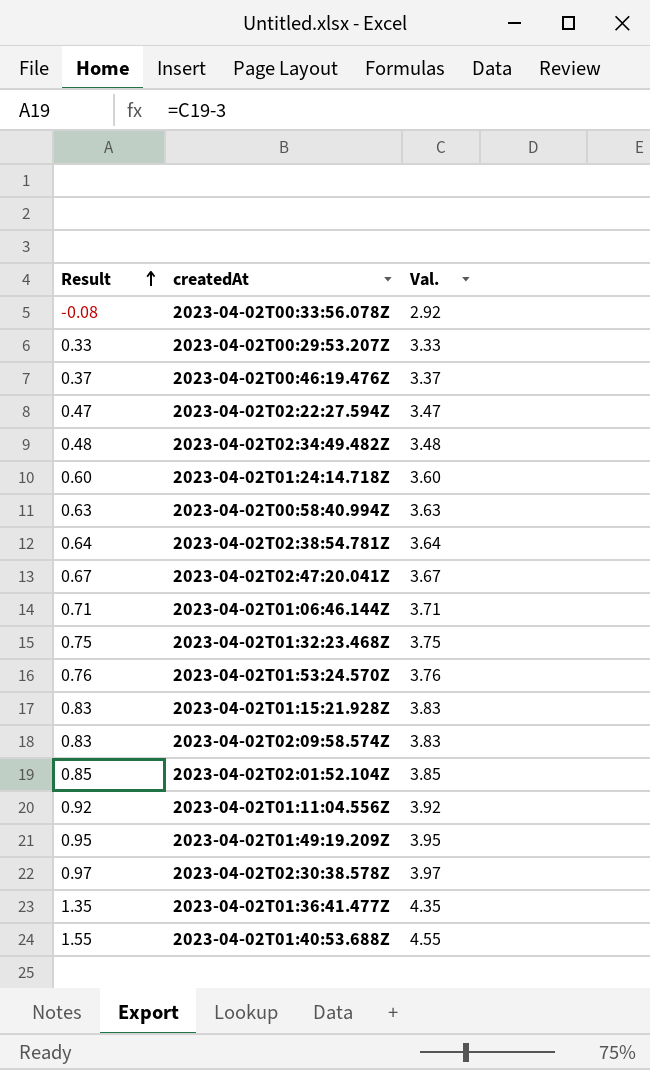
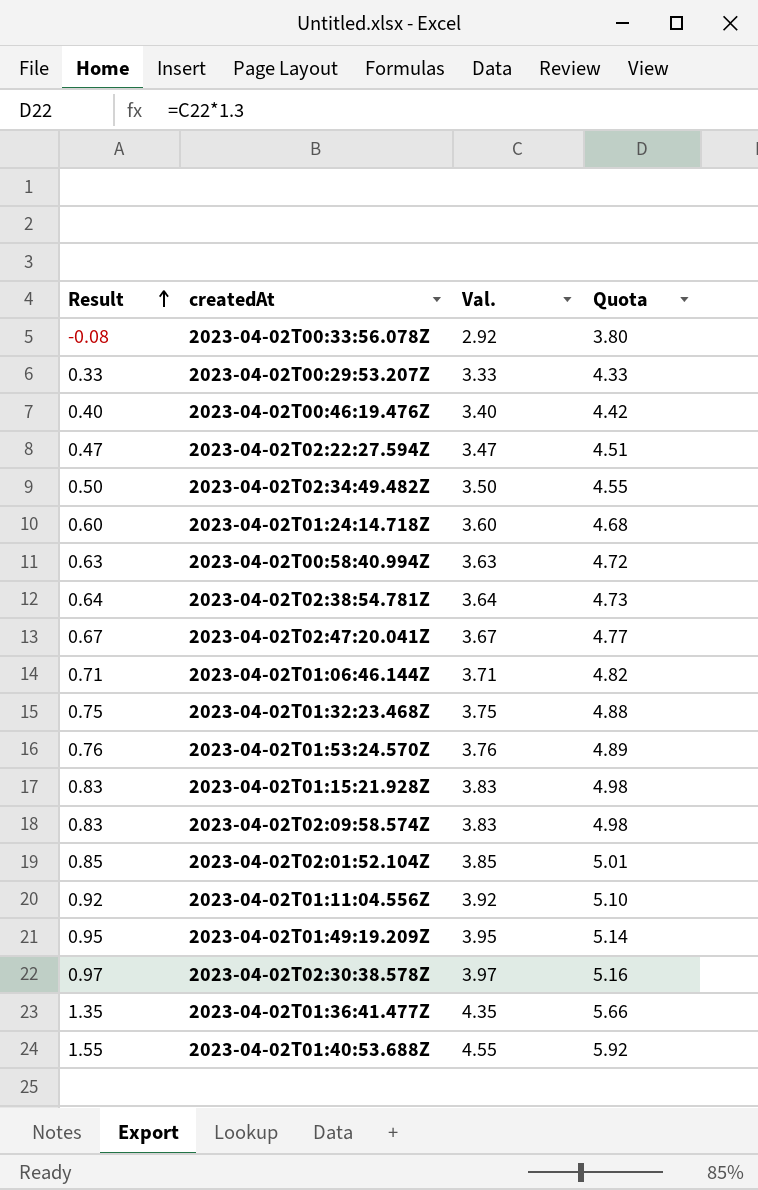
column Quota | formula: none -> [Val.] * 1.3
2023-04-02T00:46:19.476Z | Result: 0.37 -> 0.40
2023-04-02T00:46:19.476Z | Val.: 3.37 -> 3.40
2023-04-02T02:34:49.482Z | Result: 0.48 -> 0.50
2023-04-02T02:34:49.482Z | Val.: 3.48 -> 3.50

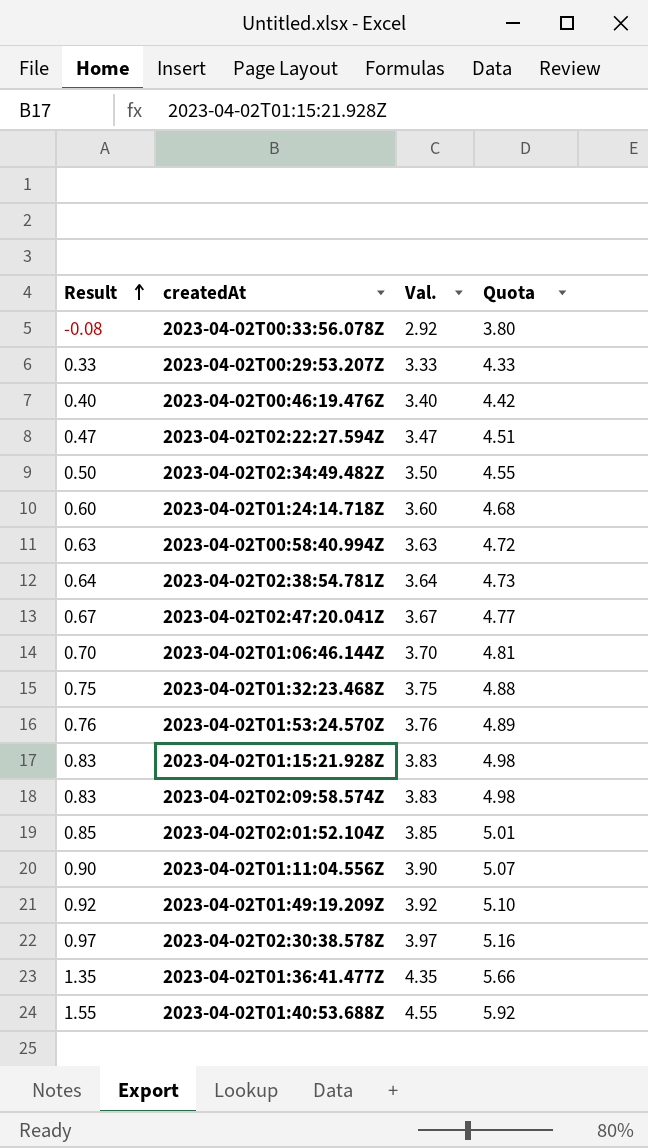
2023-04-02T01:06:46.144Z | Result: 0.71 -> 0.70
2023-04-02T01:06:46.144Z | Val.: 3.71 -> 3.70
2023-04-02T01:06:46.144Z | Quota: 4.82 -> 4.81
2023-04-02T01:11:04.556Z | Result: 0.92 -> 0.90
2023-04-02T01:11:04.556Z | Val.: 3.92 -> 3.90
2023-04-02T01:11:04.556Z | Quota: 5.10 -> 5.07
2023-04-02T01:49:19.209Z | Result: 0.95 -> 0.92
2023-04-02T01:49:19.209Z | Val.: 3.95 -> 3.92
2023-04-02T01:49:19.209Z | Quota: 5.14 -> 5.10

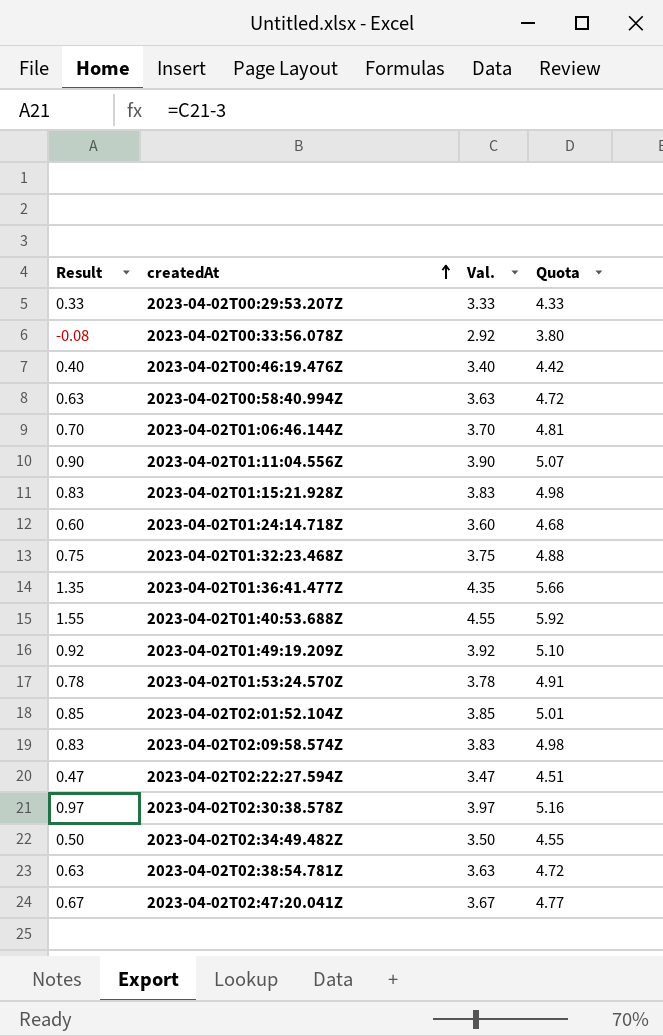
row order: Result ascending -> createdAt ascending
2023-04-02T01:53:24.570Z | Result: 0.76 -> 0.78
2023-04-02T01:53:24.570Z | Val.: 3.76 -> 3.78
2023-04-02T01:53:24.570Z | Quota: 4.89 -> 4.91
2023-04-02T02:38:54.781Z | Result: 0.64 -> 0.63
2023-04-02T02:38:54.781Z | Val.: 3.64 -> 3.63
2023-04-02T02:38:54.781Z | Quota: 4.73 -> 4.72

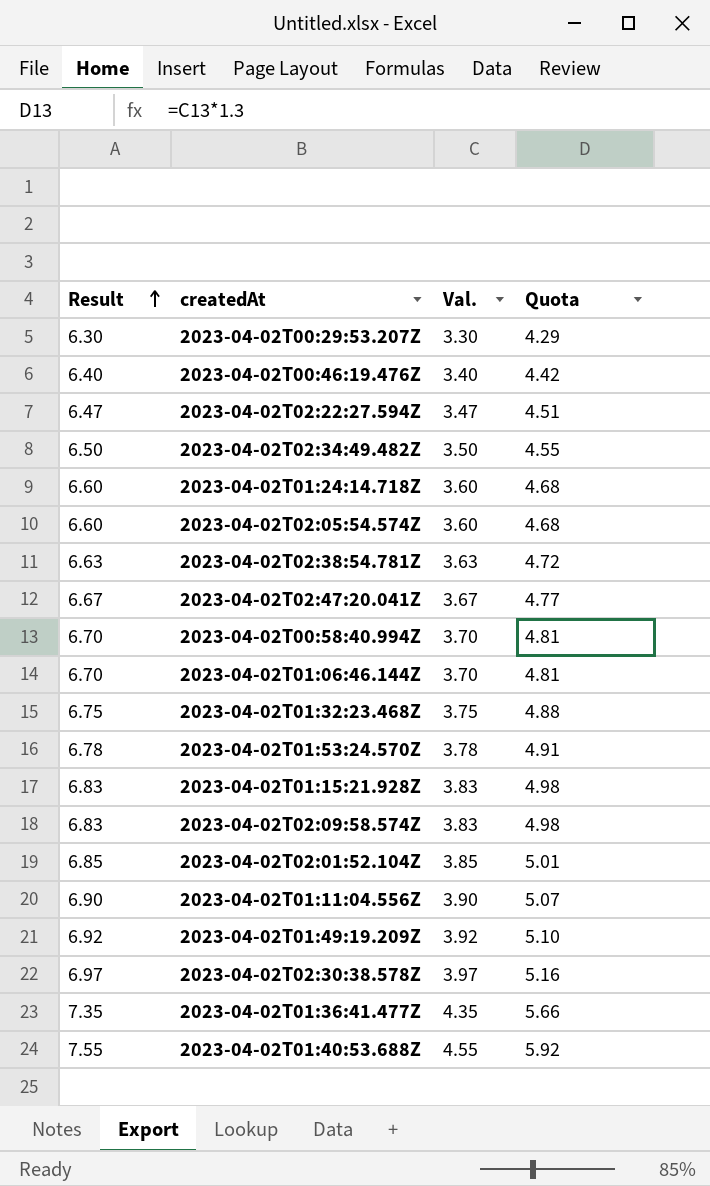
row order: createdAt ascending -> Result ascending
column Result | formula: [Val.] - 3 -> [Val.] + 3
row 2023-04-02T00:33:56.078Z: -0.08 | 2.92 | 3.80 -> none
2023-04-02T00:29:53.207Z | Val.: 3.33 -> 3.30
2023-04-02T00:29:53.207Z | Quota: 4.33 -> 4.29
row 2023-04-02T02:05:54.574Z: none -> 6.60 | 3.60 | 4.68
2023-04-02T00:58:40.994Z | Val.: 3.63 -> 3.70
2023-04-02T00:58:40.994Z | Quota: 4.72 -> 4.81

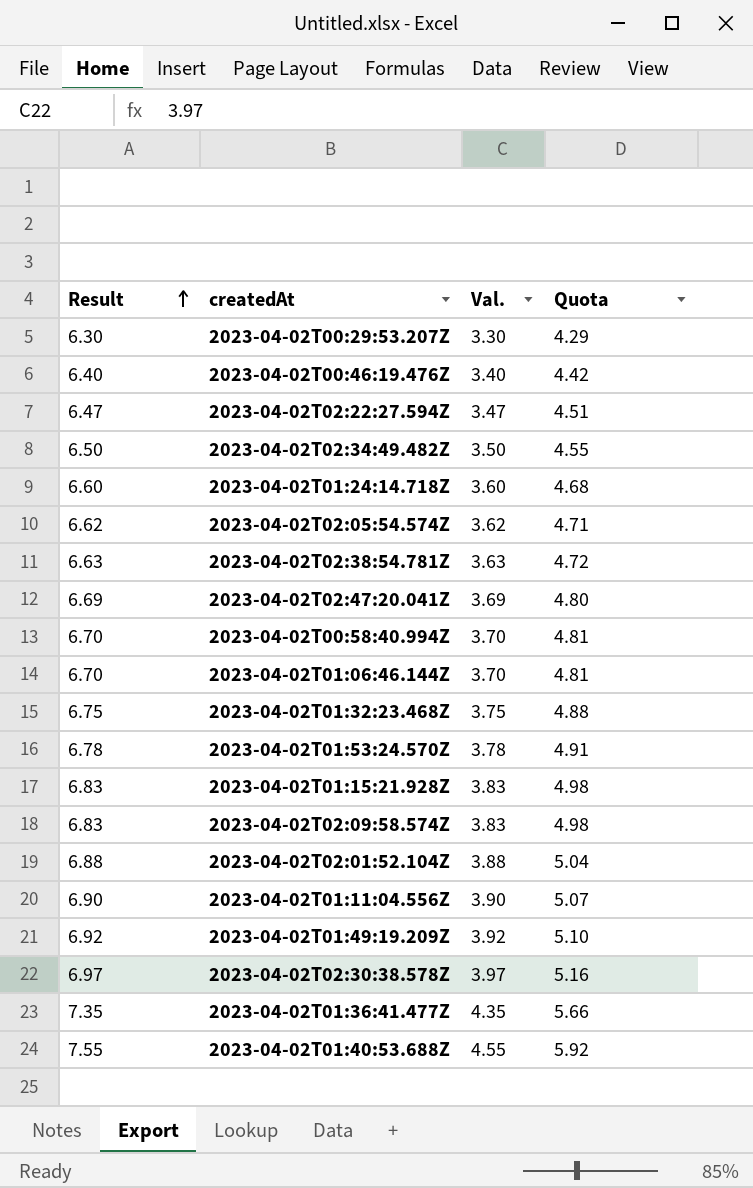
2023-04-02T02:05:54.574Z | Result: 6.60 -> 6.62
2023-04-02T02:05:54.574Z | Val.: 3.60 -> 3.62
2023-04-02T02:05:54.574Z | Quota: 4.68 -> 4.71
2023-04-02T02:47:20.041Z | Result: 6.67 -> 6.69
2023-04-02T02:47:20.041Z | Val.: 3.67 -> 3.69
2023-04-02T02:47:20.041Z | Quota: 4.77 -> 4.80
2023-04-02T02:01:52.104Z | Result: 6.85 -> 6.88
2023-04-02T02:01:52.104Z | Val.: 3.85 -> 3.88
2023-04-02T02:01:52.104Z | Quota: 5.01 -> 5.04

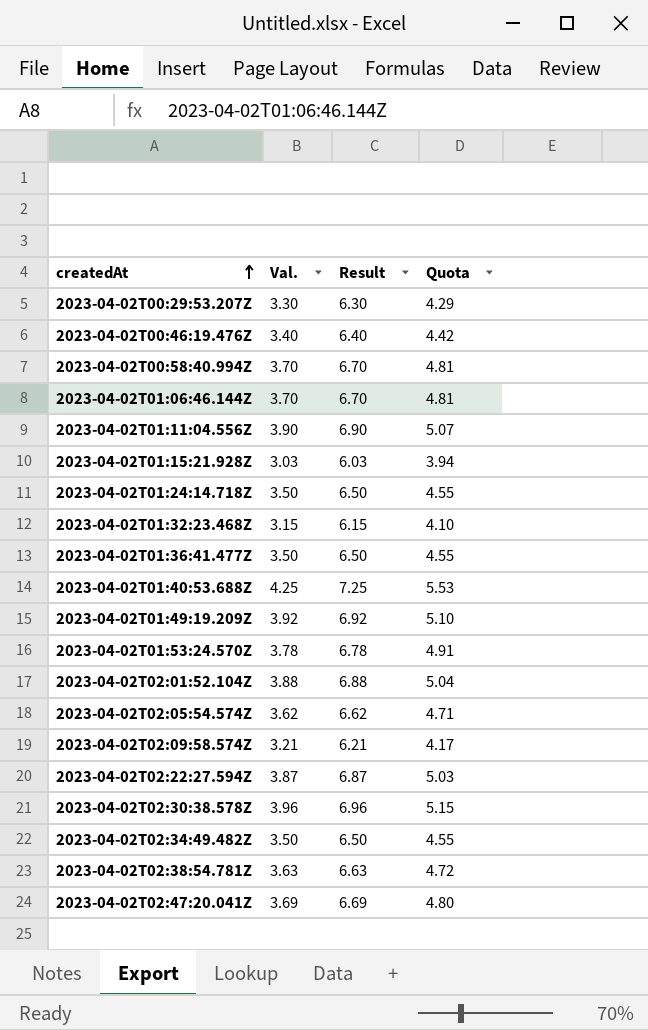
row order: Result ascending -> createdAt ascending
column Result | position: 1 -> 3
2023-04-02T01:15:21.928Z | Val.: 3.83 -> 3.03
2023-04-02T01:15:21.928Z | Result: 6.83 -> 6.03
2023-04-02T01:15:21.928Z | Quota: 4.98 -> 3.94
2023-04-02T01:24:14.718Z | Val.: 3.60 -> 3.50
2023-04-02T01:24:14.718Z | Result: 6.60 -> 6.50
2023-04-02T01:24:14.718Z | Quota: 4.68 -> 4.55
2023-04-02T01:32:23.468Z | Val.: 3.75 -> 3.15
2023-04-02T01:32:23.468Z | Result: 6.75 -> 6.15
2023-04-02T01:32:23.468Z | Quota: 4.88 -> 4.10
2023-04-02T01:36:41.477Z | Val.: 4.35 -> 3.50
2023-04-02T01:36:41.477Z | Result: 7.35 -> 6.50
2023-04-02T01:36:41.477Z | Quota: 5.66 -> 4.55
2023-04-02T01:40:53.688Z | Val.: 4.55 -> 4.25
2023-04-02T01:40:53.688Z | Result: 7.55 -> 7.25
2023-04-02T01:40:53.688Z | Quota: 5.92 -> 5.53
2023-04-02T02:09:58.574Z | Val.: 3.83 -> 3.21
2023-04-02T02:09:58.574Z | Result: 6.83 -> 6.21
2023-04-02T02:09:58.574Z | Quota: 4.98 -> 4.17
2023-04-02T02:22:27.594Z | Val.: 3.47 -> 3.87
2023-04-02T02:22:27.594Z | Result: 6.47 -> 6.87
2023-04-02T02:22:27.594Z | Quota: 4.51 -> 5.03
2023-04-02T02:30:38.578Z | Val.: 3.97 -> 3.96
2023-04-02T02:30:38.578Z | Result: 6.97 -> 6.96
2023-04-02T02:30:38.578Z | Quota: 5.16 -> 5.15

